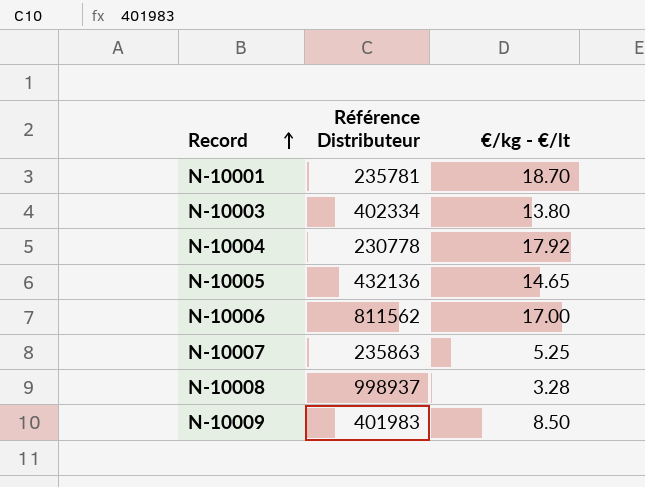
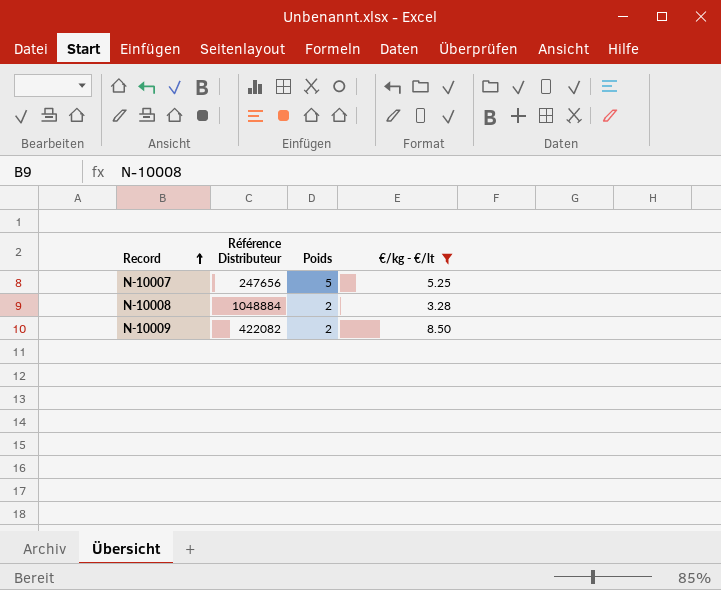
filter: none -> €/kg - €/lt <= 8.50
column Poids | position: none -> 3
N-10007 | Référence Distributeur: 235863 -> 247656
N-10008 | Référence Distributeur: 998937 -> 1048884
N-10009 | Référence Distributeur: 401983 -> 422082

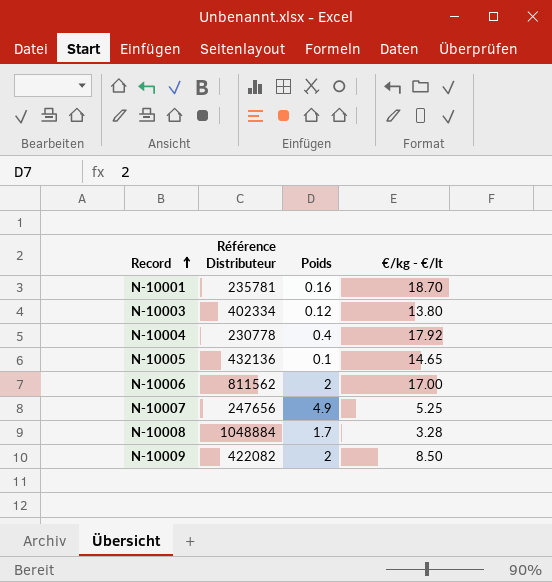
filter: €/kg - €/lt <= 8.50 -> none
N-10007 | Poids: 5 -> 4.9
N-10008 | Poids: 2 -> 1.7

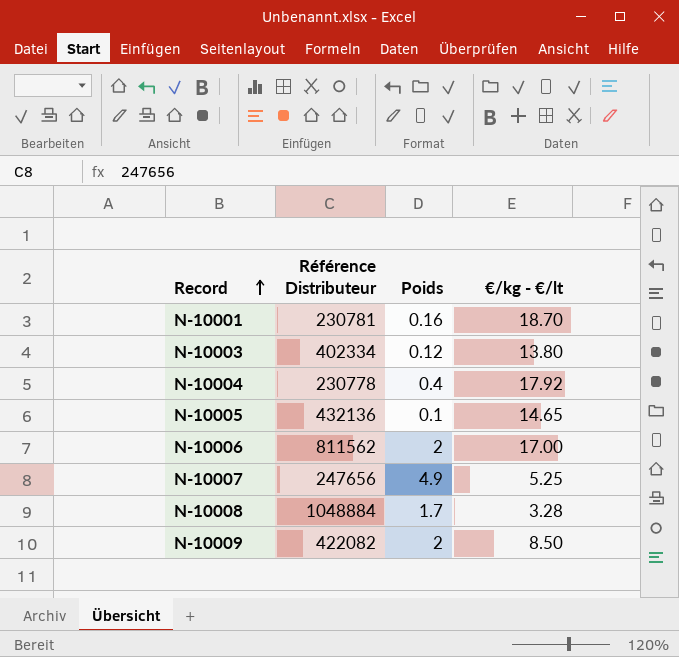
N-10001 | Référence Distributeur: 235781 -> 230781

